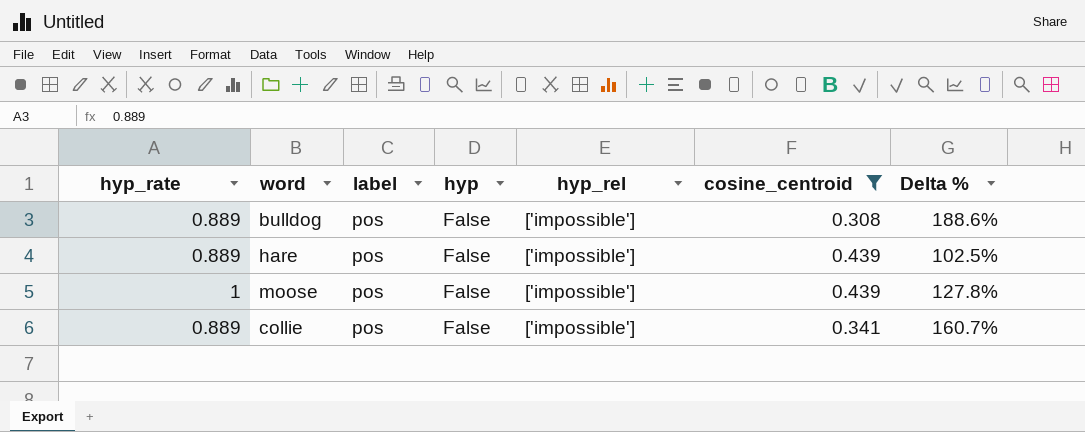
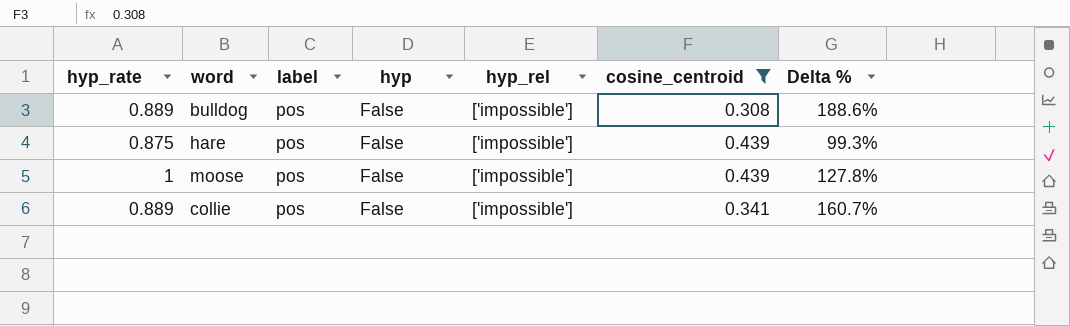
hare | hyp_rate: 0.889 -> 0.875
hare | Delta %: 102.5% -> 99.3%

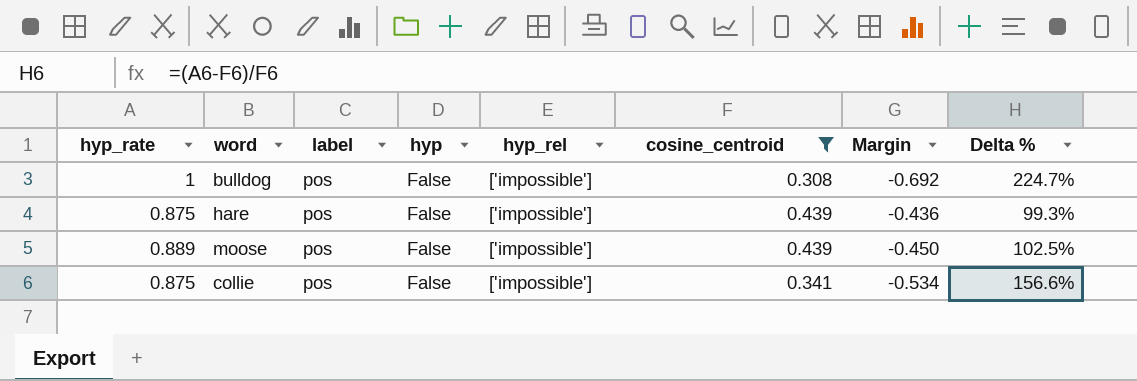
column Margin | formula: none -> [cosine_centroid] - [hyp_rate]
bulldog | hyp_rate: 0.889 -> 1
bulldog | Delta %: 188.6% -> 224.7%
moose | hyp_rate: 1 -> 0.889
moose | Delta %: 127.8% -> 102.5%
collie | hyp_rate: 0.889 -> 0.875
collie | Delta %: 160.7% -> 156.6%

